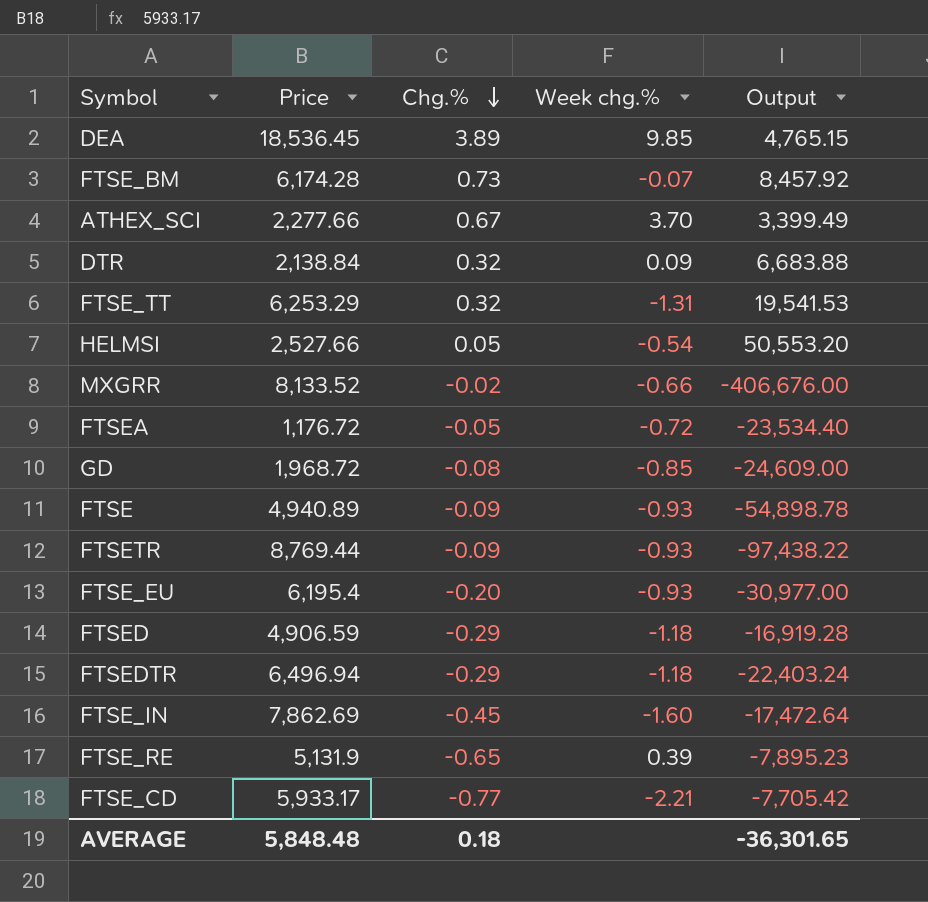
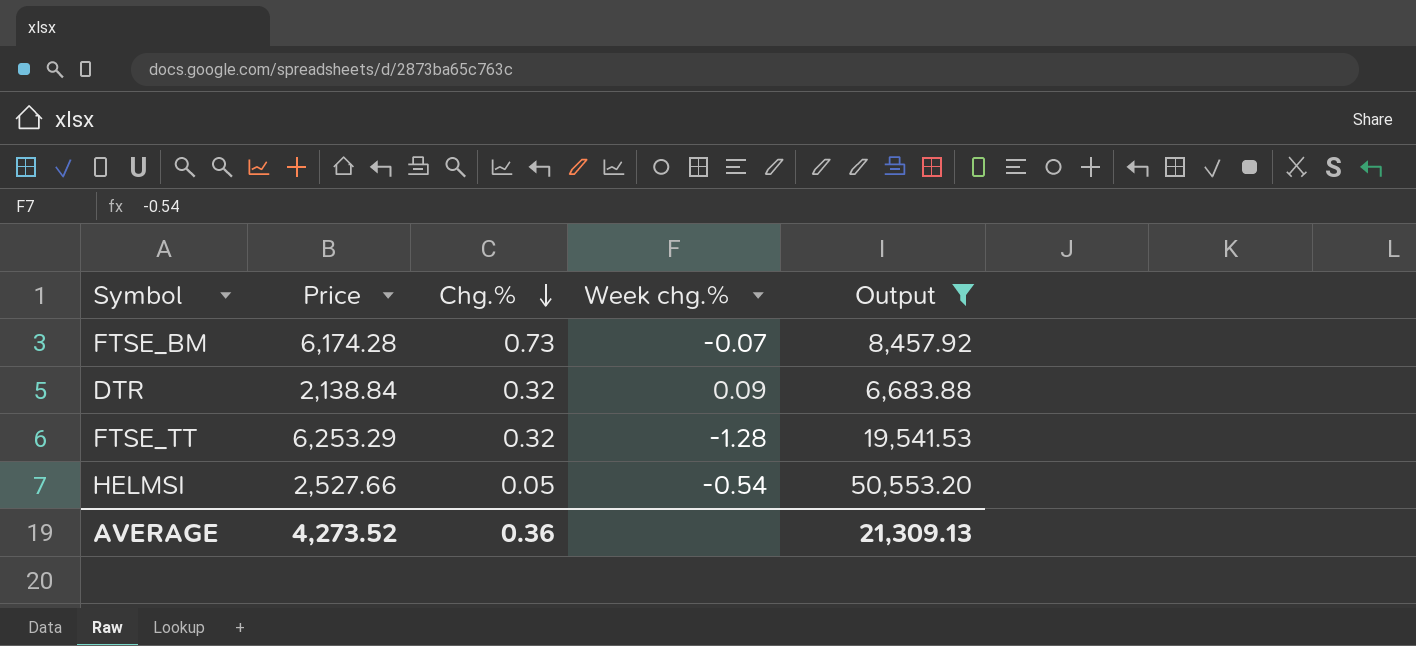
filter: none -> Output >= 6,683.88
FTSE_TT | Week chg.%: -1.31 -> -1.28
AVERAGE | Price: 5,848.48 -> 4,273.52
AVERAGE | Chg.%: 0.18 -> 0.36
AVERAGE | Output: -36,301.65 -> 21,309.13

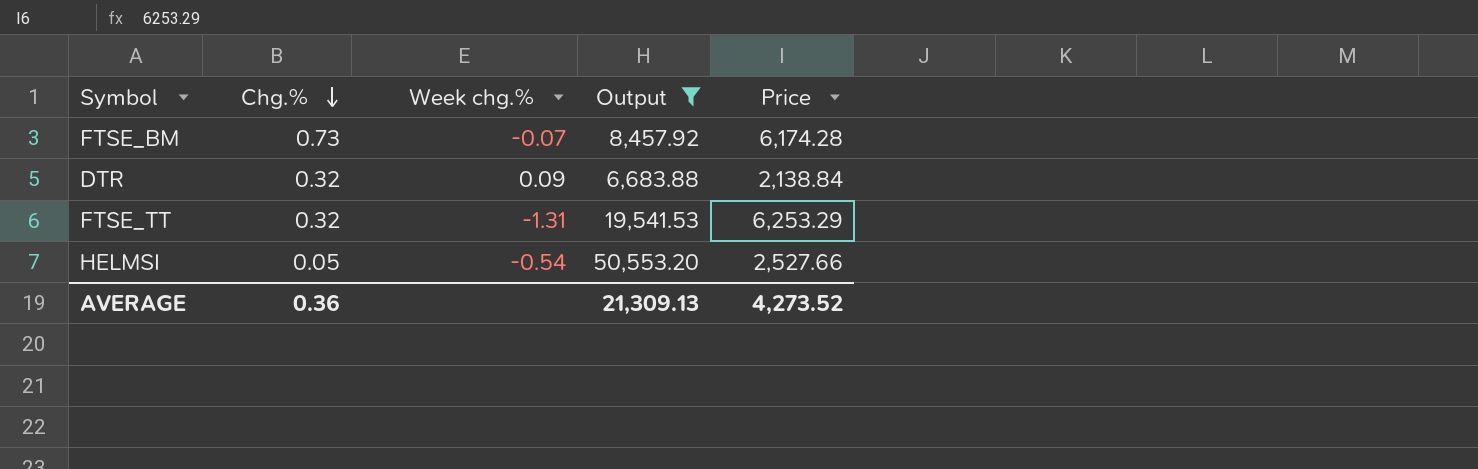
column Price | position: 2 -> 5
FTSE_TT | Week chg.%: -1.28 -> -1.31

